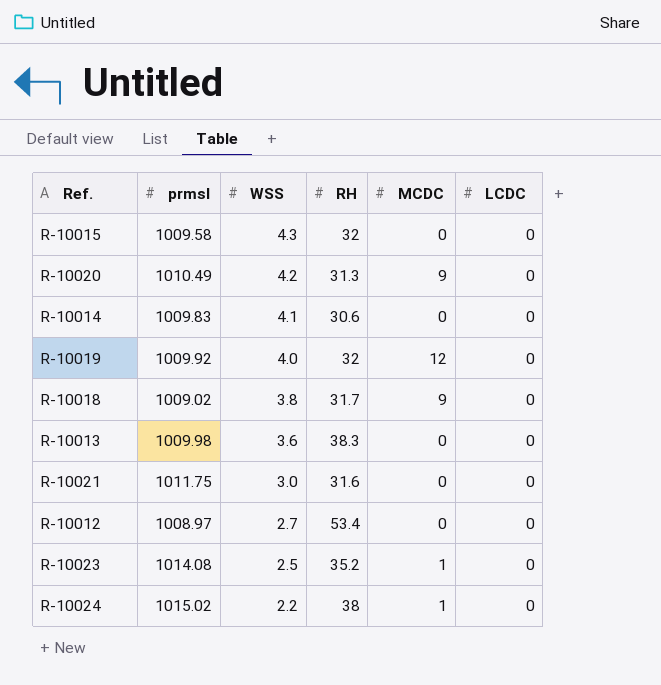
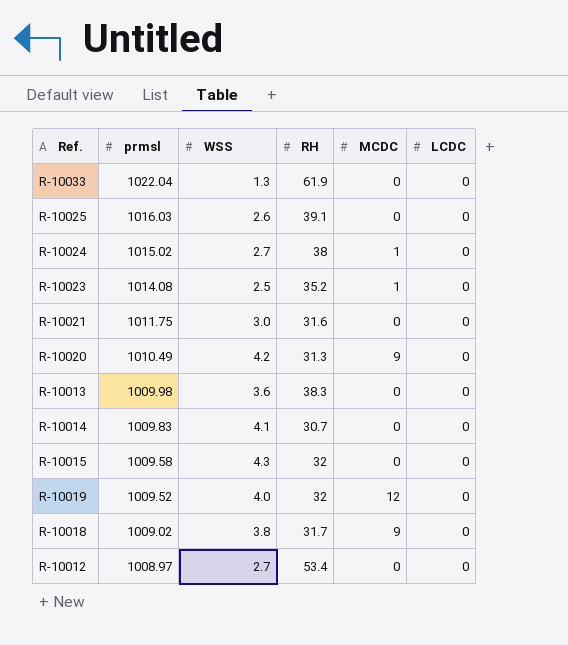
row order: WSS descending -> prmsl descending
row R-10033: none -> 1022.04 | 1.3 | 61.9 | 0 | 0
row R-10025: none -> 1016.03 | 2.6 | 39.1 | 0 | 0
R-10024 | WSS: 2.2 -> 2.7
R-10014 | RH: 30.6 -> 30.7
R-10019 | prmsl: 1009.92 -> 1009.52

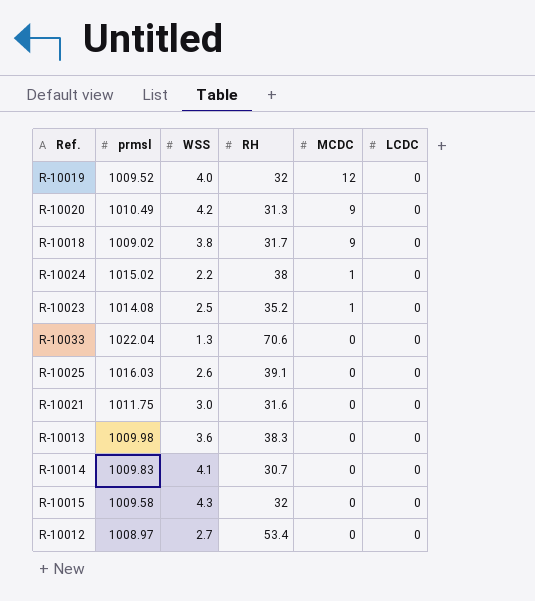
row order: prmsl descending -> MCDC descending
R-10024 | WSS: 2.7 -> 2.2
R-10033 | RH: 61.9 -> 70.6

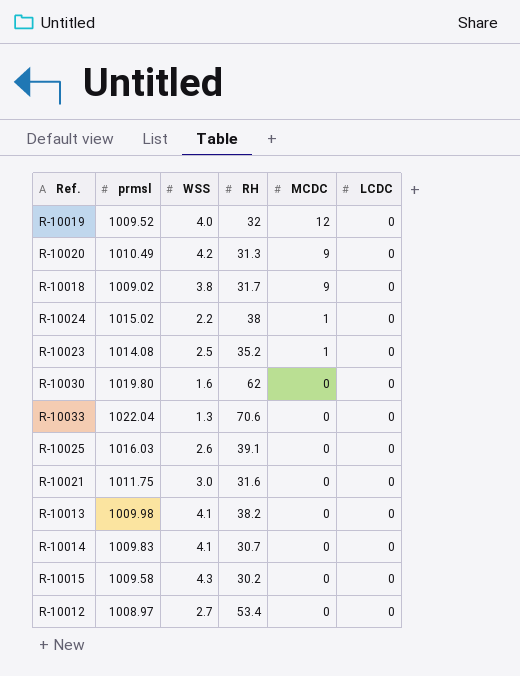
row R-10030: none -> 1019.80 | 1.6 | 62 | 0 | 0
R-10013 | WSS: 3.6 -> 4.1
R-10013 | RH: 38.3 -> 38.2
R-10015 | RH: 32 -> 30.2

